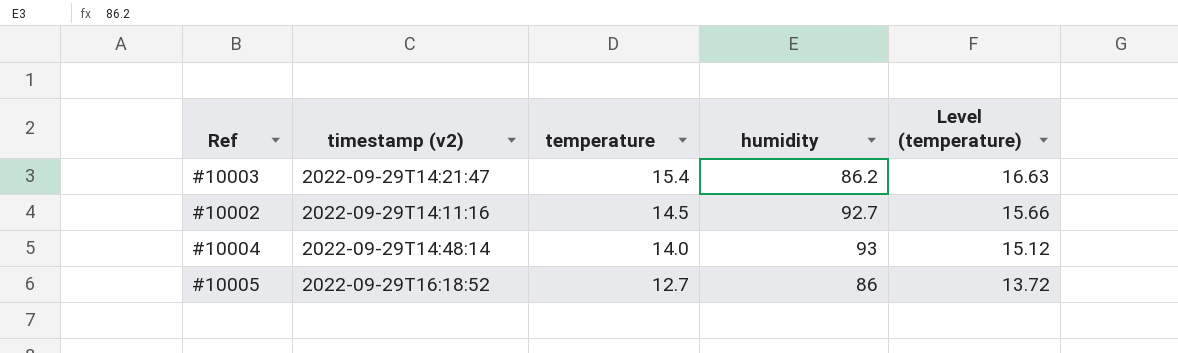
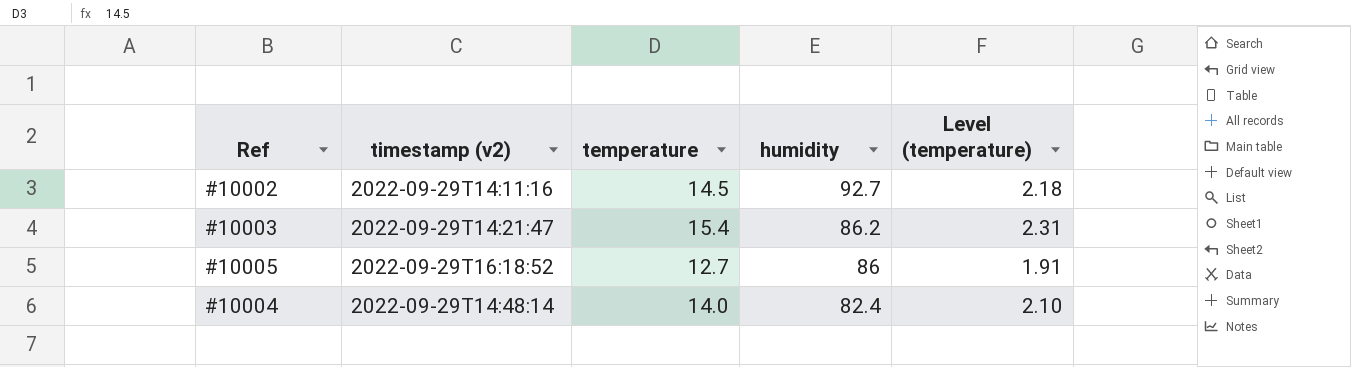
row order: temperature descending -> humidity descending
column Level (temperature) | formula: [temperature] * 1.08 -> [temperature] * 0.15
#10004 | humidity: 93 -> 82.4

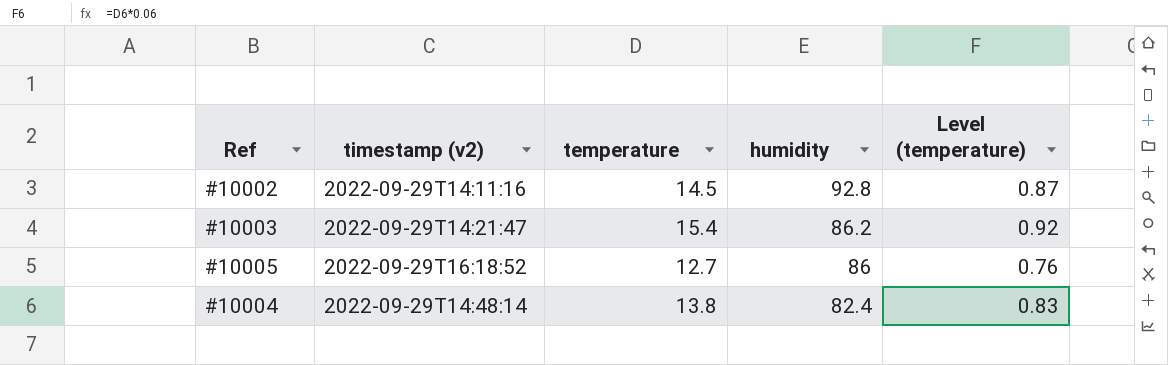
column Level (temperature) | formula: [temperature] * 0.15 -> [temperature] * 0.06
#10002 | humidity: 92.7 -> 92.8
#10004 | temperature: 14.0 -> 13.8

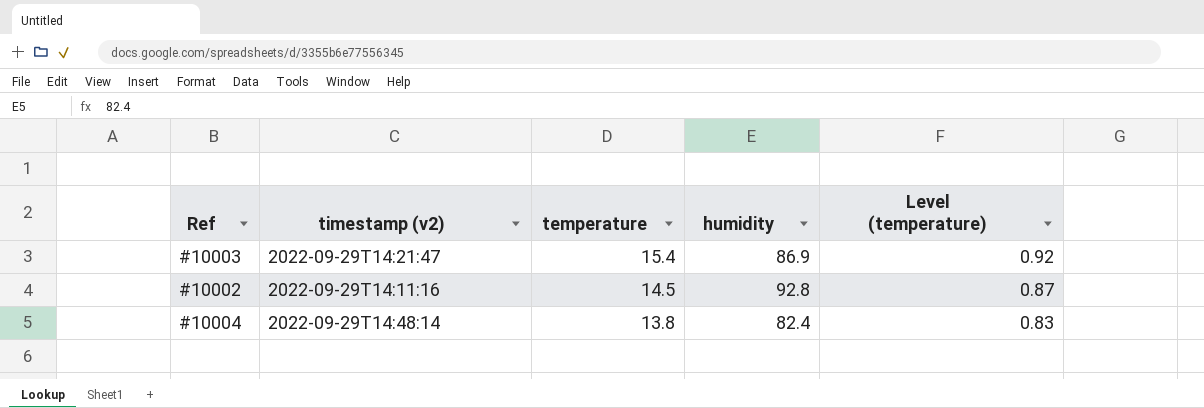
row order: humidity descending -> temperature descending
row #10005: 2022-09-29T16:18:52 | 12.7 | 86 | 0.76 -> none
#10003 | humidity: 86.2 -> 86.9

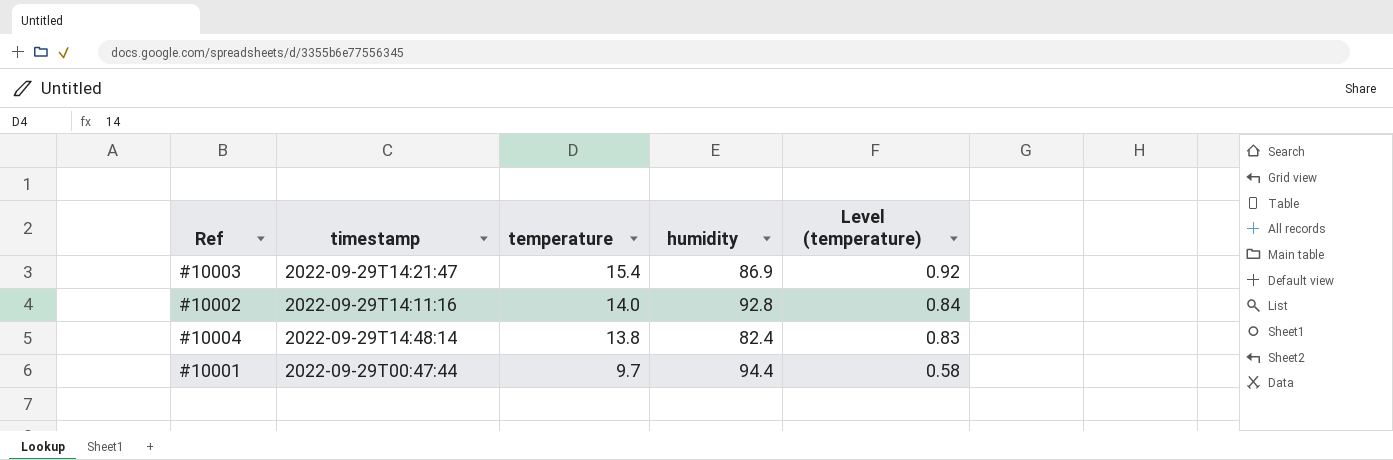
column name: timestamp (v2) -> timestamp
#10002 | temperature: 14.5 -> 14.0
#10002 | Level (temperature): 0.87 -> 0.84
row #10001: none -> 2022-09-29T00:47:44 | 9.7 | 94.4 | 0.58

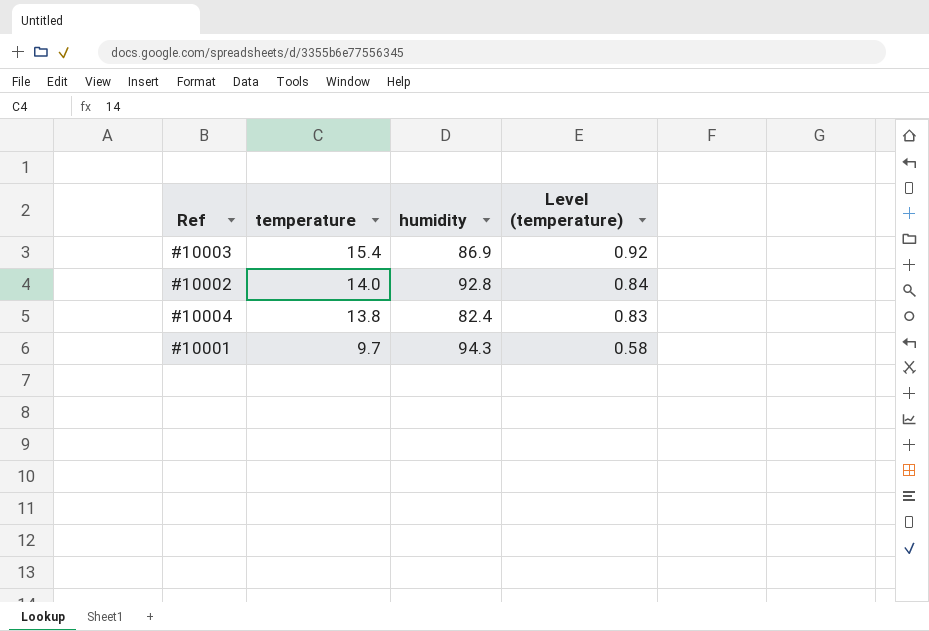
column timestamp | position: 2 -> none
#10001 | humidity: 94.4 -> 94.3

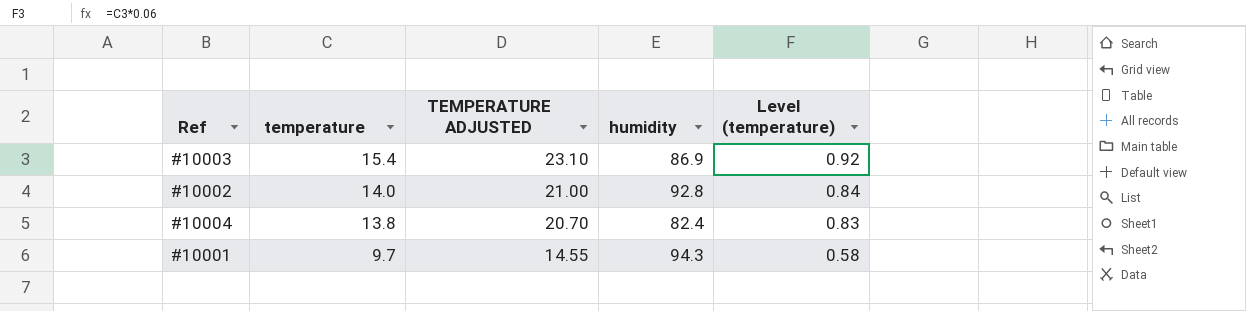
column TEMPERATURE ADJUSTED | formula: none -> [temperature] * 1.5

